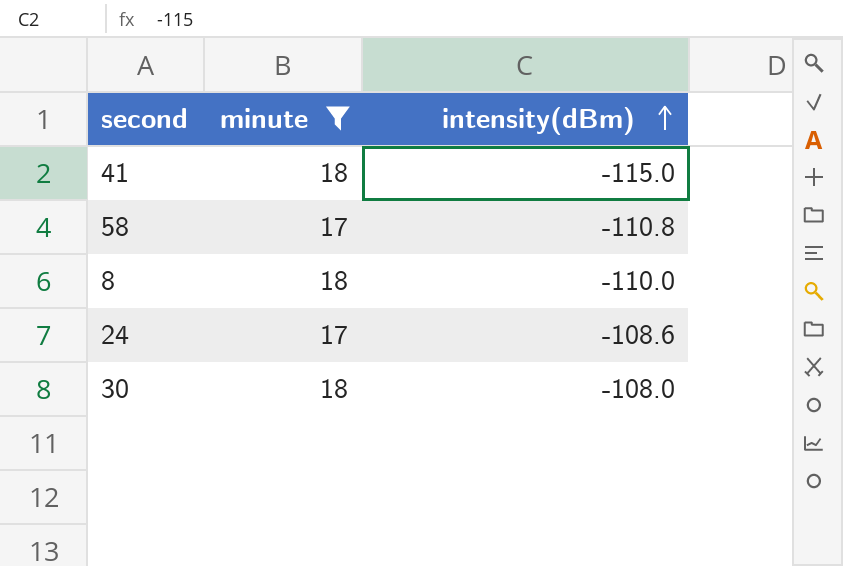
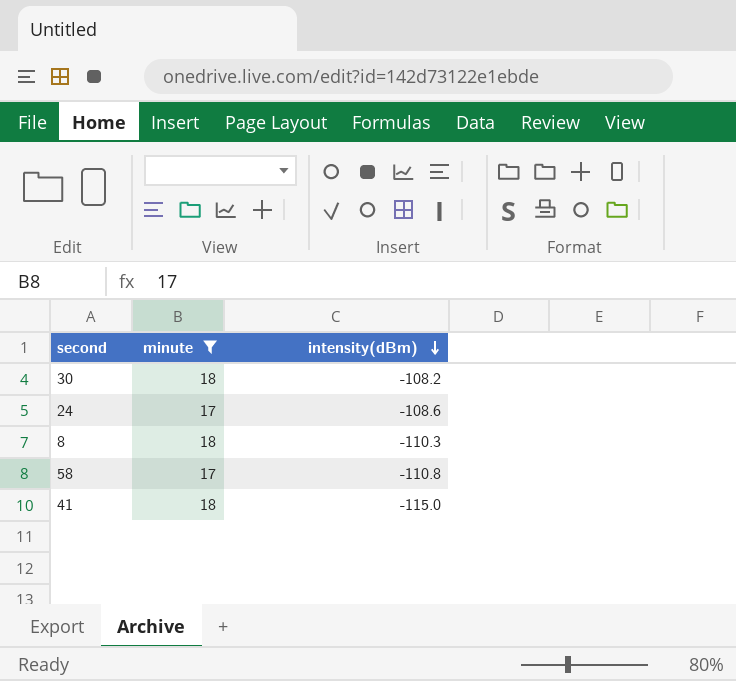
row order: intensity(dBm) ascending -> intensity(dBm) descending
30 | intensity(dBm): -108.0 -> -108.2
8 | intensity(dBm): -110.0 -> -110.3

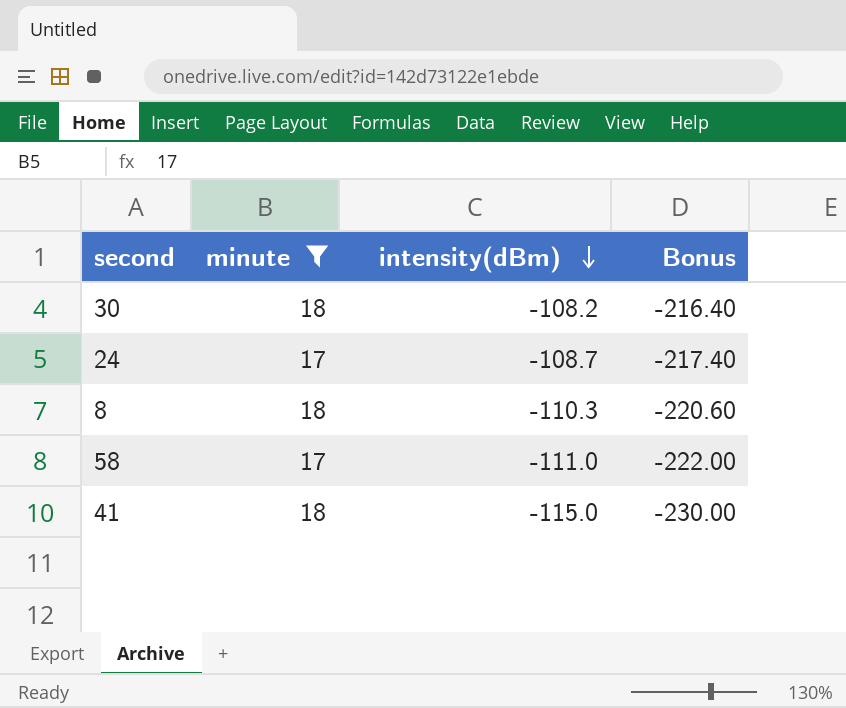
column Bonus | formula: none -> [intensity(dBm)] * 2
24 | intensity(dBm): -108.6 -> -108.7
58 | intensity(dBm): -110.8 -> -111.0

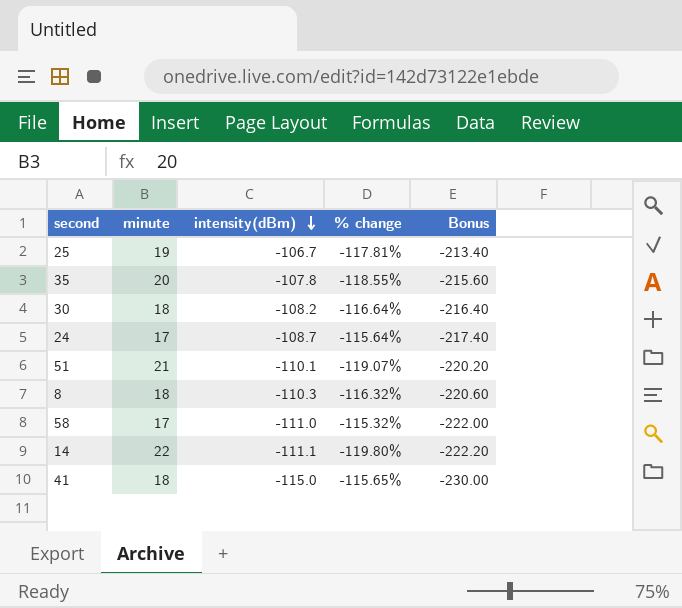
filter: minute <= 18 -> none
column % change | formula: none -> ([minute] - [intensity(dBm)]) / [intensity(dBm)]

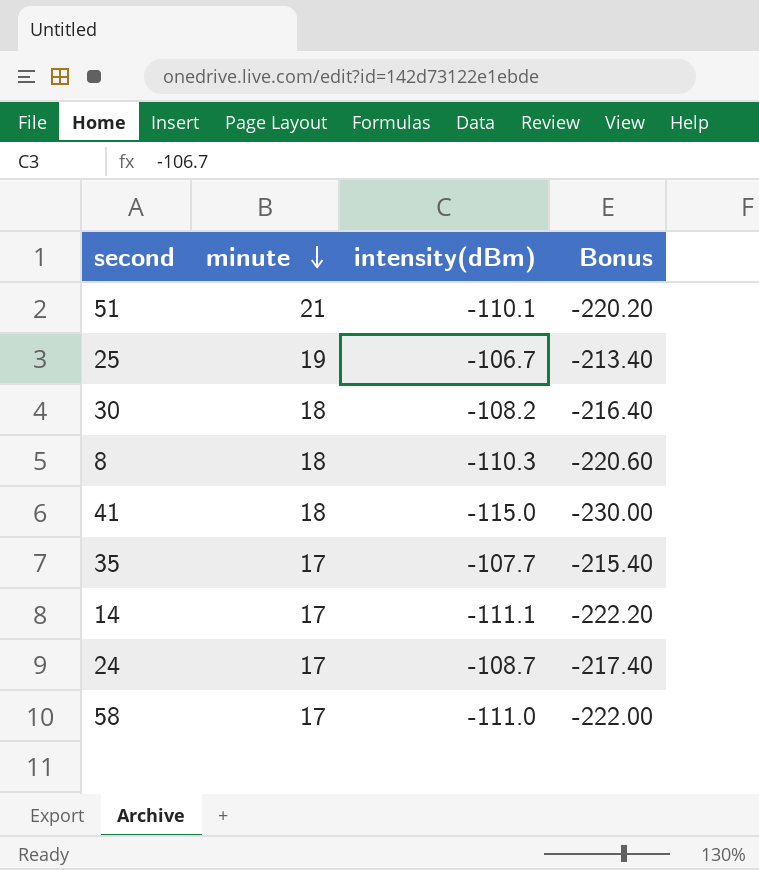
row order: intensity(dBm) descending -> minute descending
column % change | formula: ([minute] - [intensity(dBm)]) / [intensity(dBm)] -> none
35 | minute: 20 -> 17
35 | intensity(dBm): -107.8 -> -107.7
35 | Bonus: -215.60 -> -215.40
14 | minute: 22 -> 17

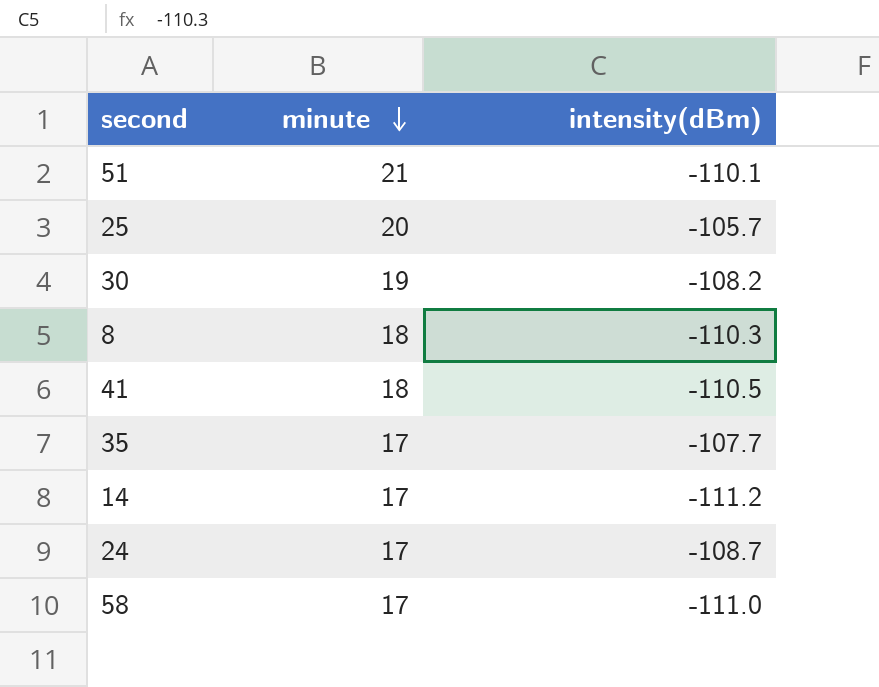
column Bonus | formula: [intensity(dBm)] * 2 -> none
25 | minute: 19 -> 20
25 | intensity(dBm): -106.7 -> -105.7
30 | minute: 18 -> 19
41 | intensity(dBm): -115.0 -> -110.5
14 | intensity(dBm): -111.1 -> -111.2

